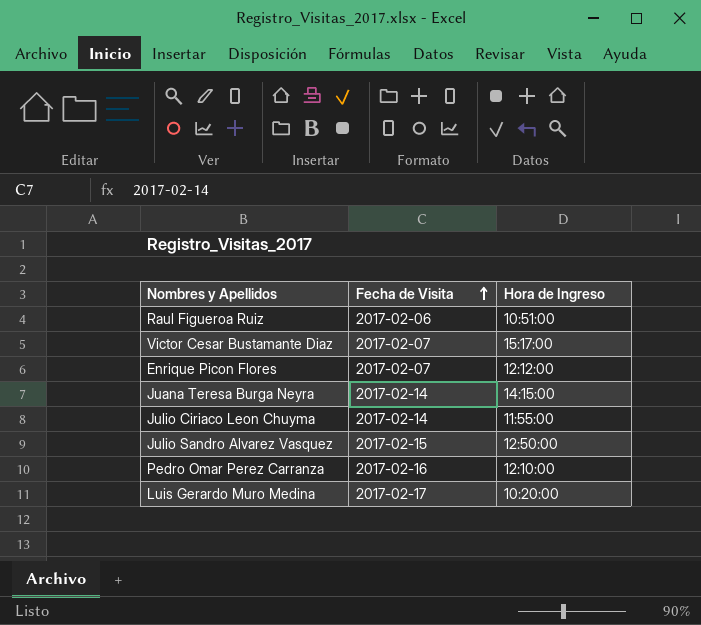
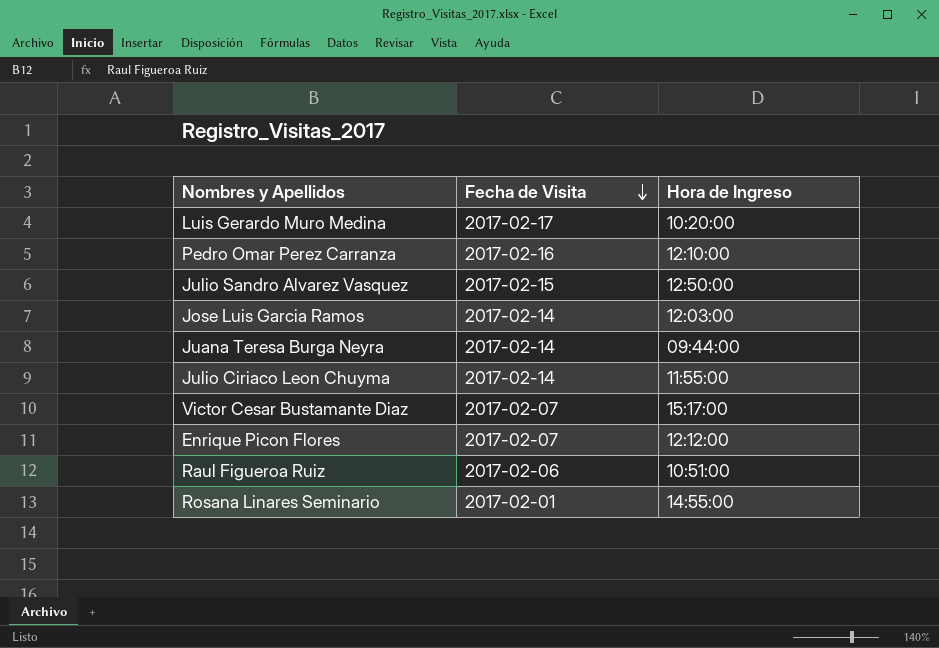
row order: Fecha de Visita ascending -> Fecha de Visita descending
row Jose Luis Garcia Ramos: none -> 2017-02-14 | 12:03:00
Juana Teresa Burga Neyra | Hora de Ingreso: 14:15:00 -> 09:44:00
row Rosana Linares Seminario: none -> 2017-02-01 | 14:55:00

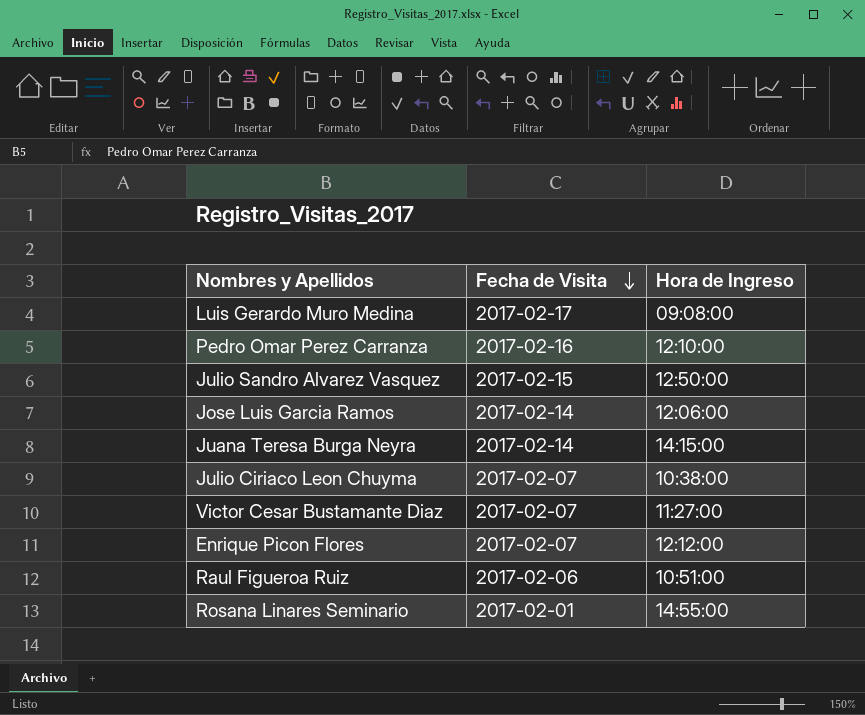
Luis Gerardo Muro Medina | Hora de Ingreso: 10:20:00 -> 09:08:00
Jose Luis Garcia Ramos | Hora de Ingreso: 12:03:00 -> 12:06:00
Juana Teresa Burga Neyra | Hora de Ingreso: 09:44:00 -> 14:15:00
Julio Ciriaco Leon Chuyma | Fecha de Visita: 2017-02-14 -> 2017-02-07
Julio Ciriaco Leon Chuyma | Hora de Ingreso: 11:55:00 -> 10:38:00
Victor Cesar Bustamante Diaz | Hora de Ingreso: 15:17:00 -> 11:27:00

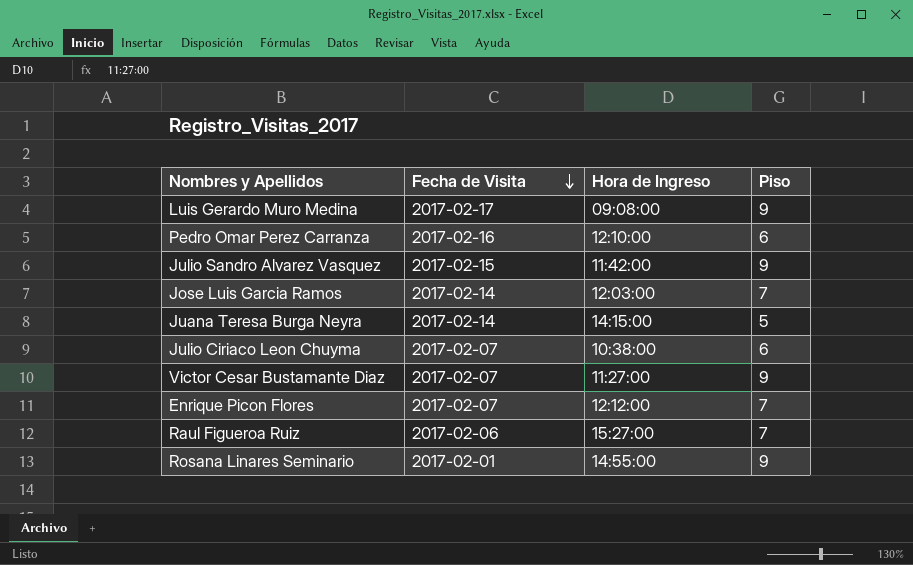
column Piso | position: none -> 4
Julio Sandro Alvarez Vasquez | Hora de Ingreso: 12:50:00 -> 11:42:00
Jose Luis Garcia Ramos | Hora de Ingreso: 12:06:00 -> 12:03:00
Raul Figueroa Ruiz | Hora de Ingreso: 10:51:00 -> 15:27:00

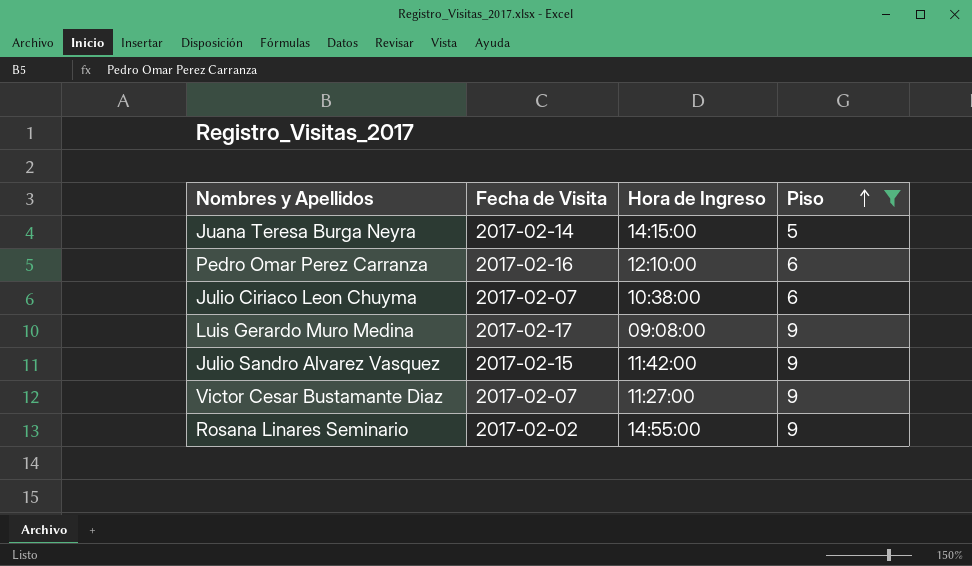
filter: none -> Piso != 7
row order: Fecha de Visita descending -> Piso ascending
Rosana Linares Seminario | Fecha de Visita: 2017-02-01 -> 2017-02-02

